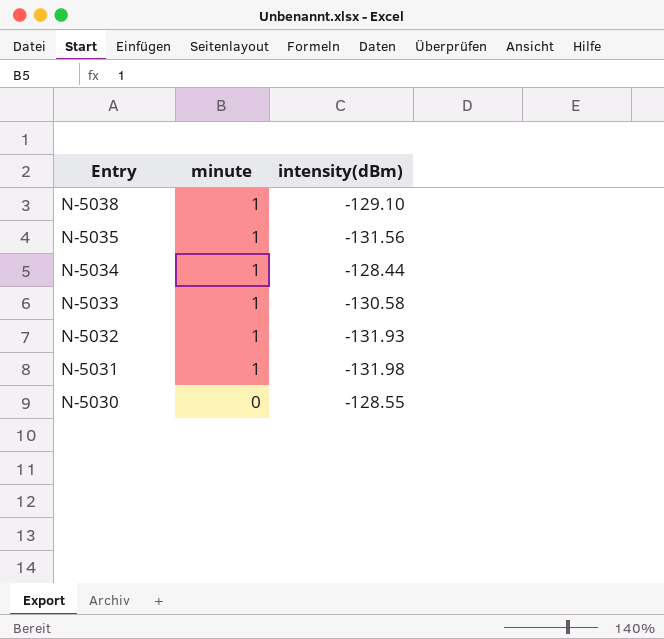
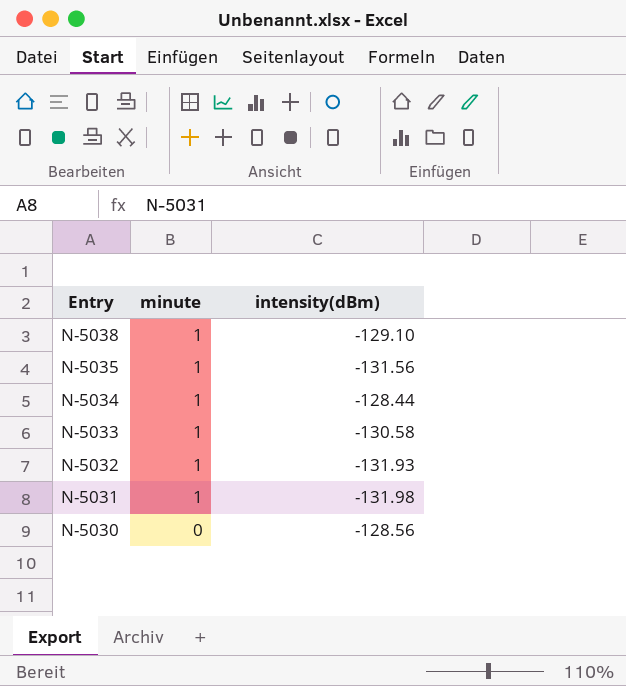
N-5030 | intensity(dBm): -128.55 -> -128.56

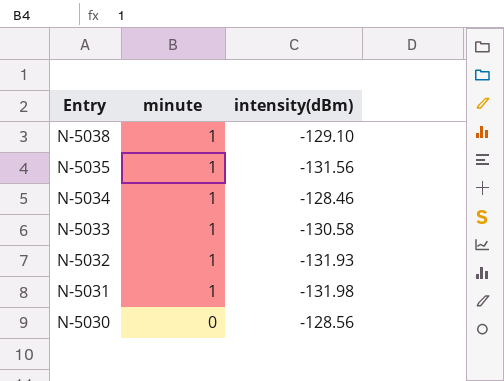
N-5034 | intensity(dBm): -128.44 -> -128.46

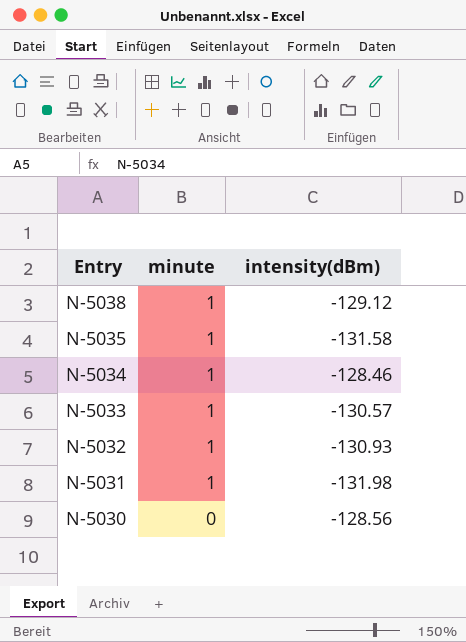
N-5038 | intensity(dBm): -129.10 -> -129.12
N-5035 | intensity(dBm): -131.56 -> -131.58
N-5033 | intensity(dBm): -130.58 -> -130.57
N-5032 | intensity(dBm): -131.93 -> -130.93

